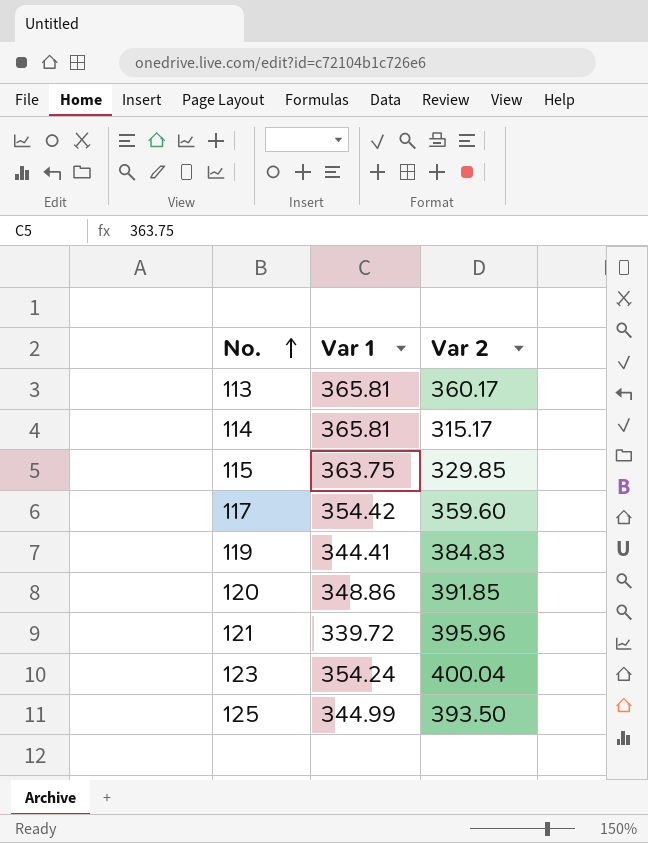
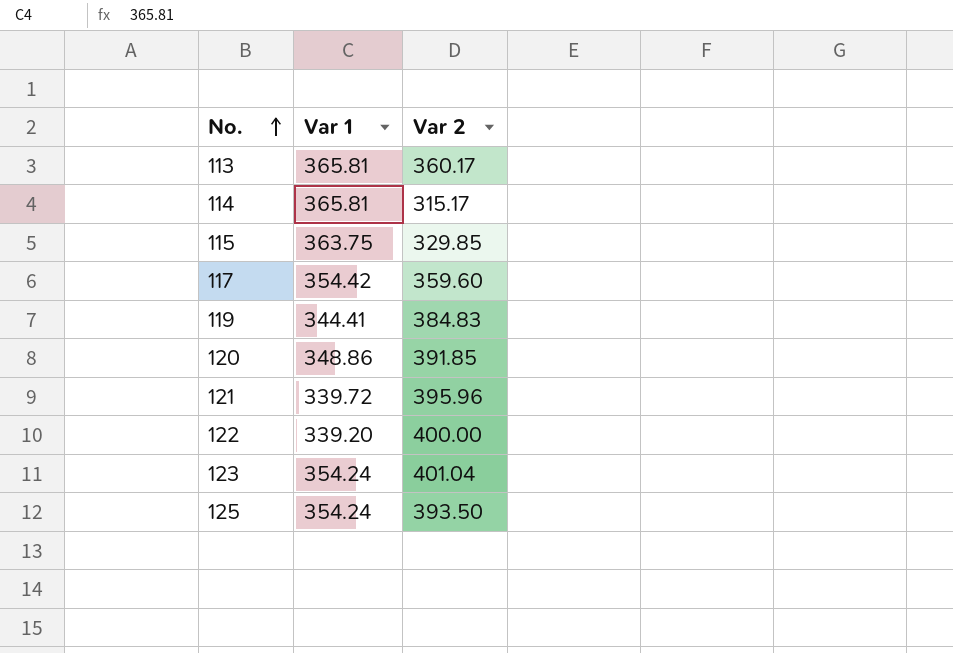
row 122: none -> 339.20 | 400.00
123 | Var 2: 400.04 -> 401.04
125 | Var 1: 344.99 -> 354.24

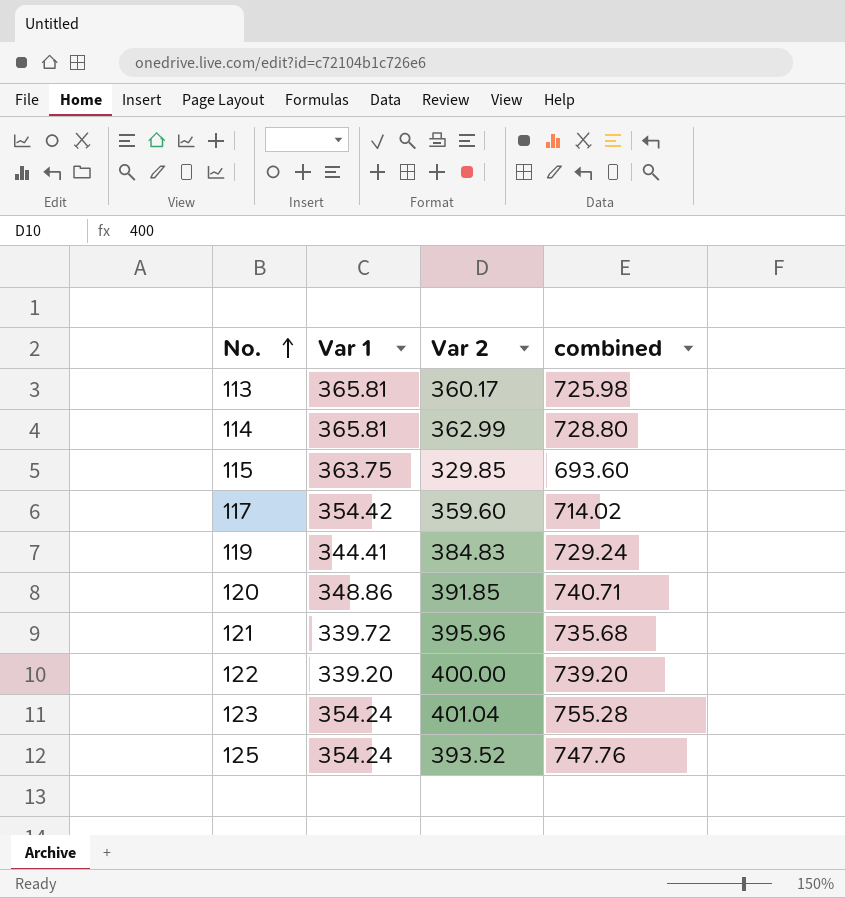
column combined | formula: none -> [Var 1] + [Var 2]
114 | Var 2: 315.17 -> 362.99
125 | Var 2: 393.50 -> 393.52

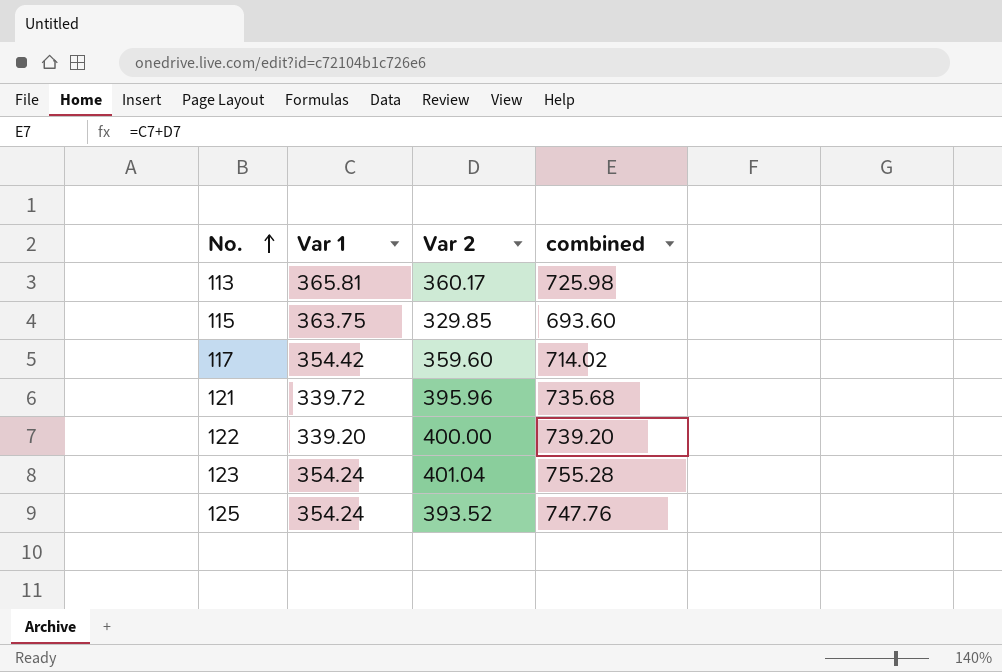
row 114: 365.81 | 362.99 | 728.80 -> none
row 119: 344.41 | 384.83 | 729.24 -> none
row 120: 348.86 | 391.85 | 740.71 -> none

